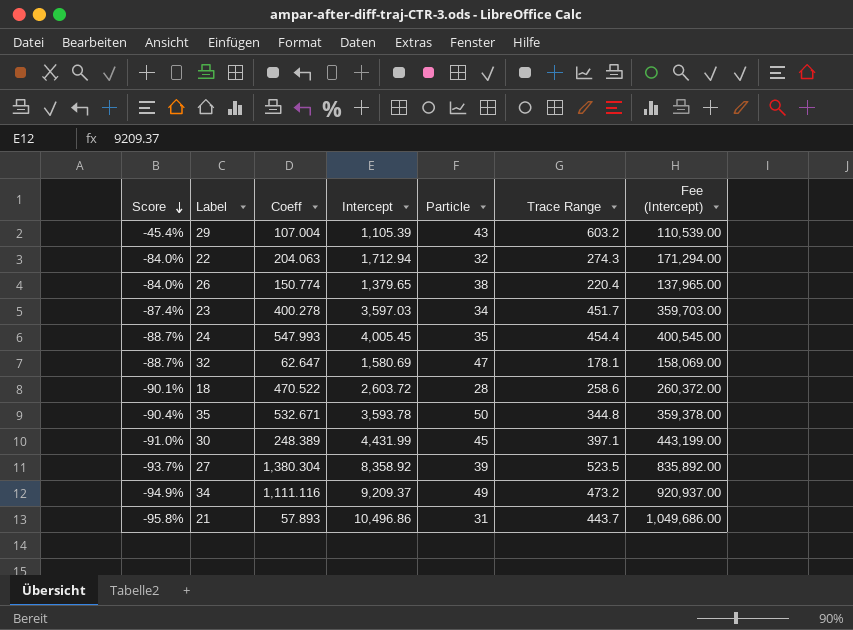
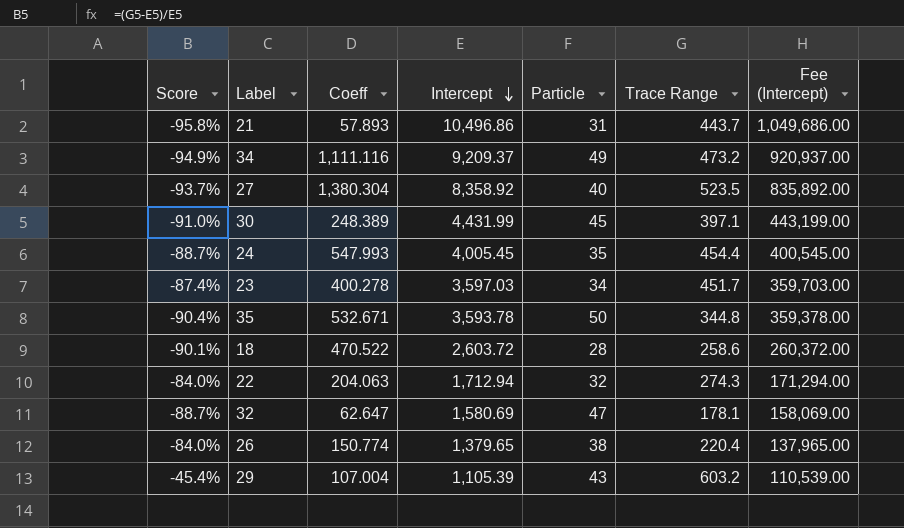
row order: Score descending -> Intercept descending
27 | Particle: 39 -> 40

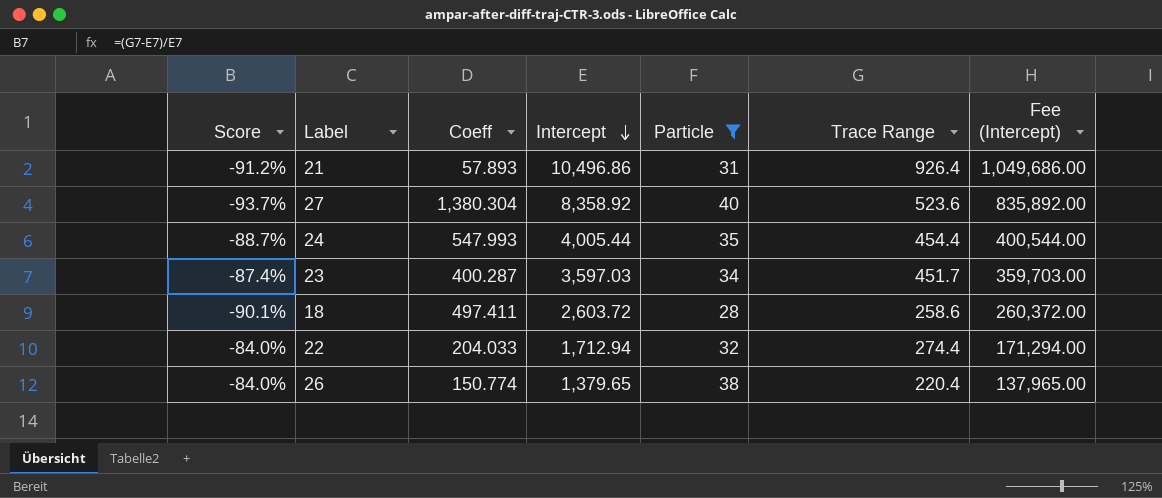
filter: none -> Particle <= 40
21 | Score: -95.8% -> -91.2%
21 | Trace Range: 443.7 -> 926.4
27 | Trace Range: 523.5 -> 523.6
24 | Intercept: 4,005.45 -> 4,005.44
24 | Fee (Intercept): 400,545.00 -> 400,544.00
23 | Coeff: 400.278 -> 400.287
18 | Coeff: 470.522 -> 497.411
22 | Coeff: 204.063 -> 204.033
22 | Trace Range: 274.3 -> 274.4

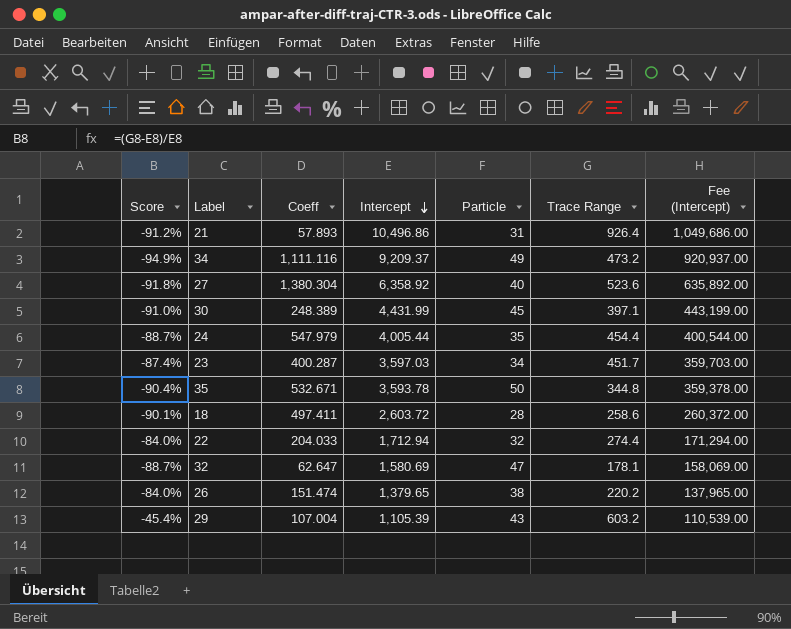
filter: Particle <= 40 -> none
27 | Score: -93.7% -> -91.8%
27 | Intercept: 8,358.92 -> 6,358.92
27 | Fee (Intercept): 835,892.00 -> 635,892.00
24 | Coeff: 547.993 -> 547.979
26 | Coeff: 150.774 -> 151.474
26 | Trace Range: 220.4 -> 220.2

